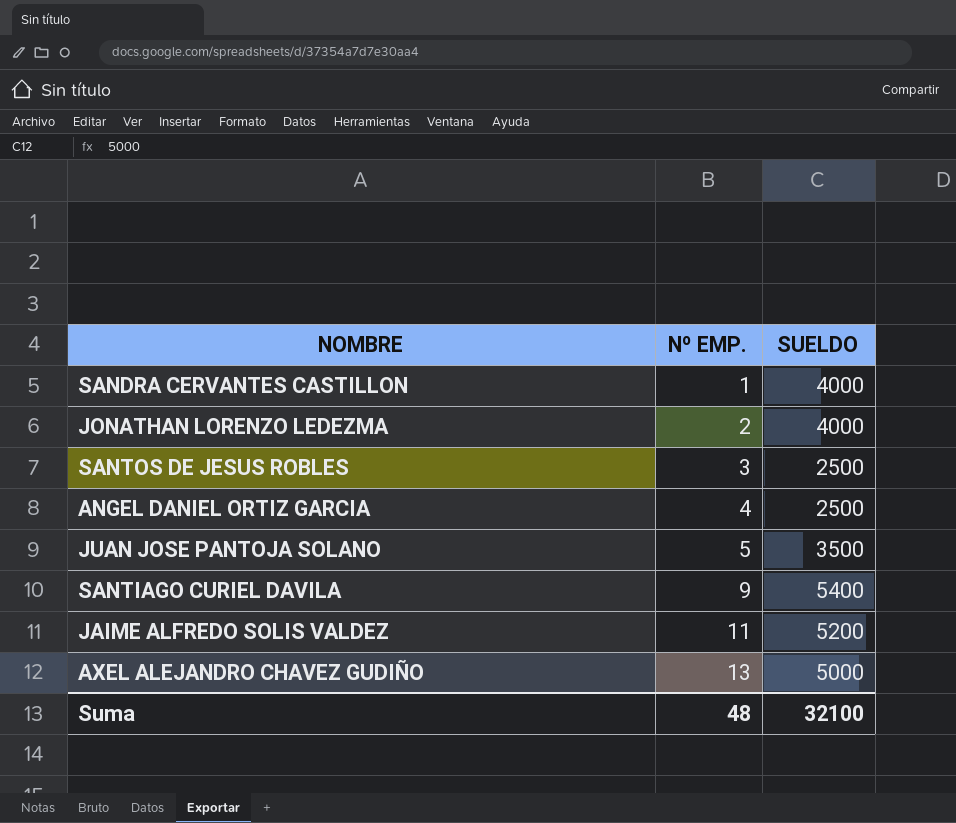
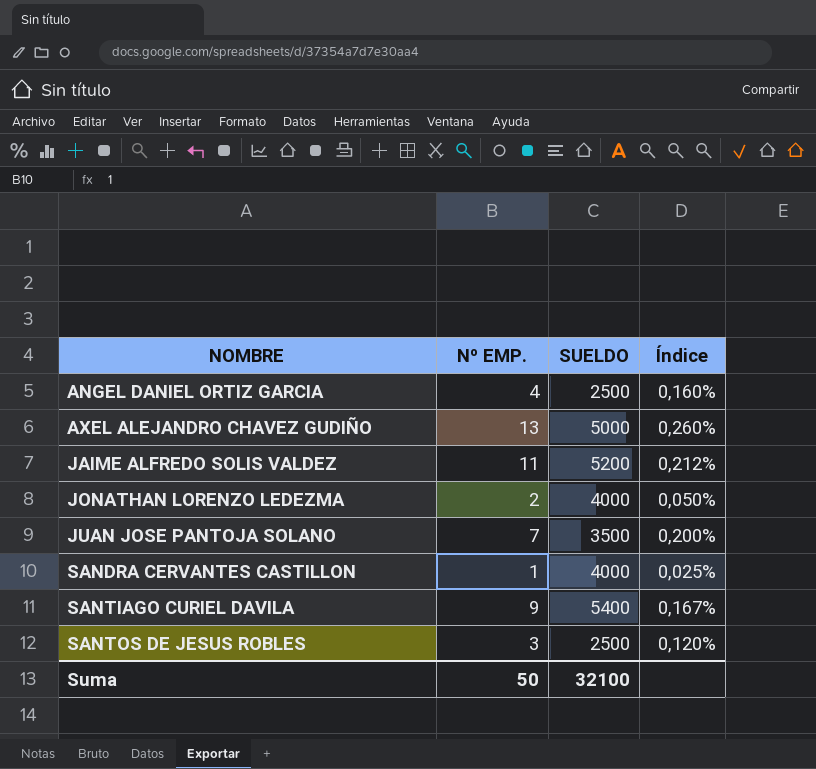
row order: Nº EMP. ascending -> NOMBRE ascending
column Índice | formula: none -> [Nº EMP.] / [SUELDO]
JUAN JOSE PANTOJA SOLANO | Nº EMP.: 5 -> 7
Suma | Nº EMP.: 48 -> 50

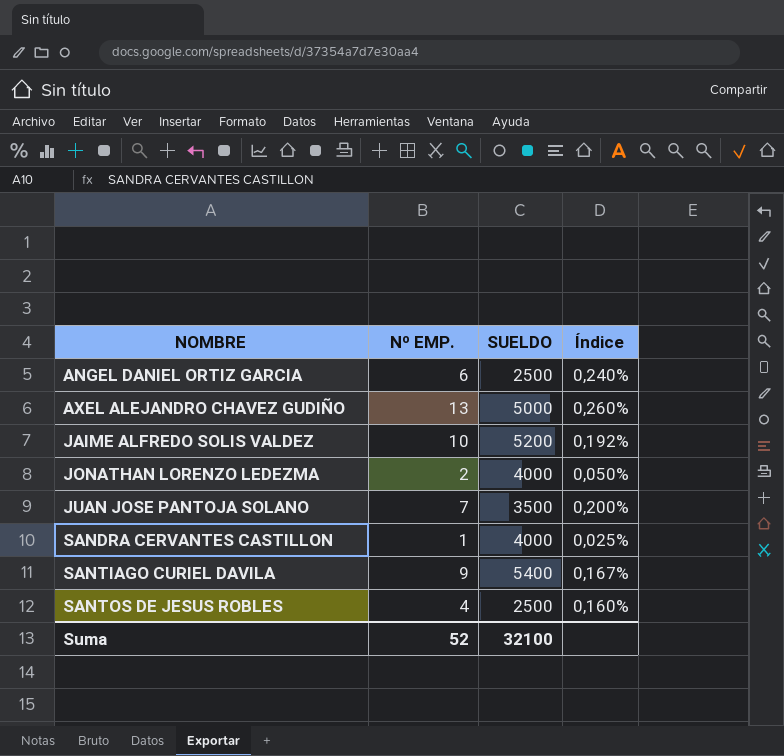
ANGEL DANIEL ORTIZ GARCIA | Nº EMP.: 4 -> 6
ANGEL DANIEL ORTIZ GARCIA | Índice: 0,160% -> 0,240%
JAIME ALFREDO SOLIS VALDEZ | Nº EMP.: 11 -> 10
JAIME ALFREDO SOLIS VALDEZ | Índice: 0,212% -> 0,192%
SANTOS DE JESUS ROBLES | Nº EMP.: 3 -> 4
SANTOS DE JESUS ROBLES | Índice: 0,120% -> 0,160%
Suma | Nº EMP.: 50 -> 52

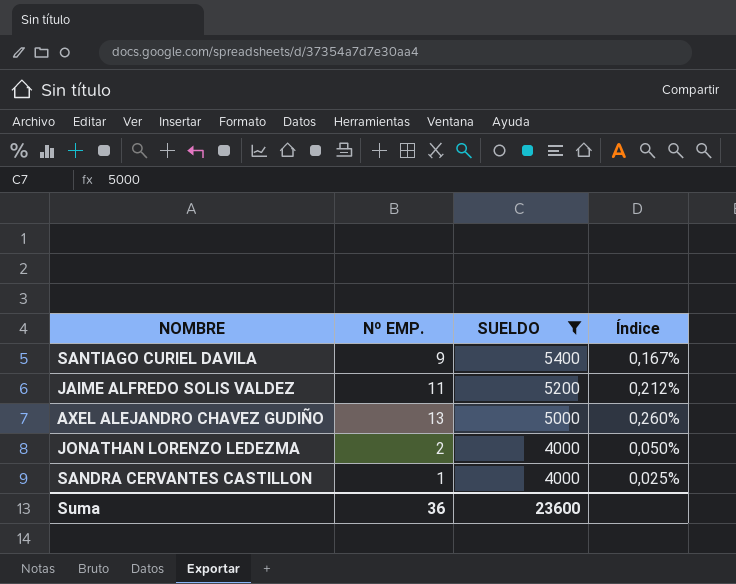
filter: none -> SUELDO >= 4000
row order: NOMBRE ascending -> SUELDO descending
JAIME ALFREDO SOLIS VALDEZ | Nº EMP.: 10 -> 11
JAIME ALFREDO SOLIS VALDEZ | Índice: 0,192% -> 0,212%
Suma | Nº EMP.: 52 -> 36
Suma | SUELDO: 32100 -> 23600

